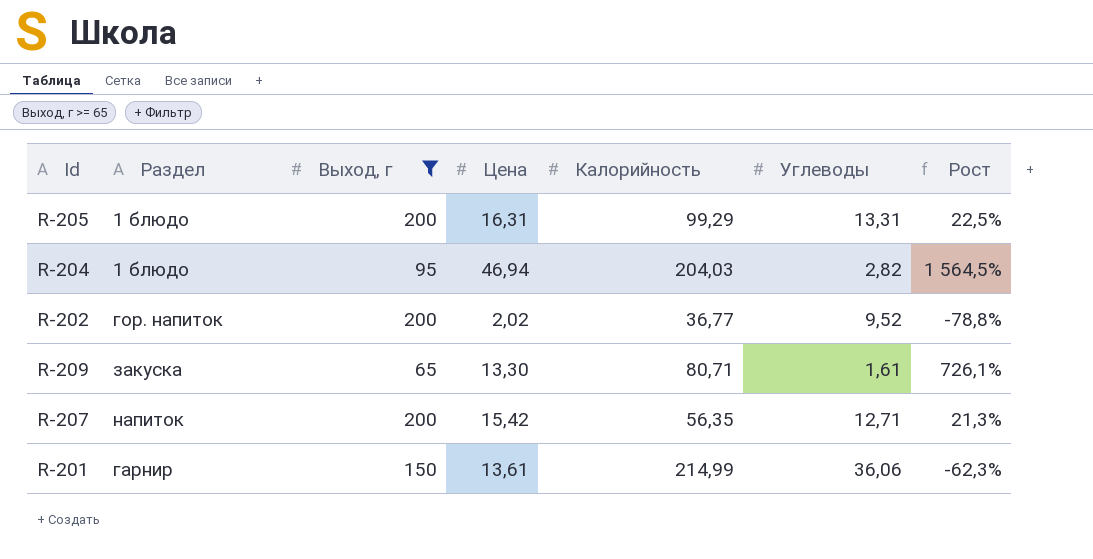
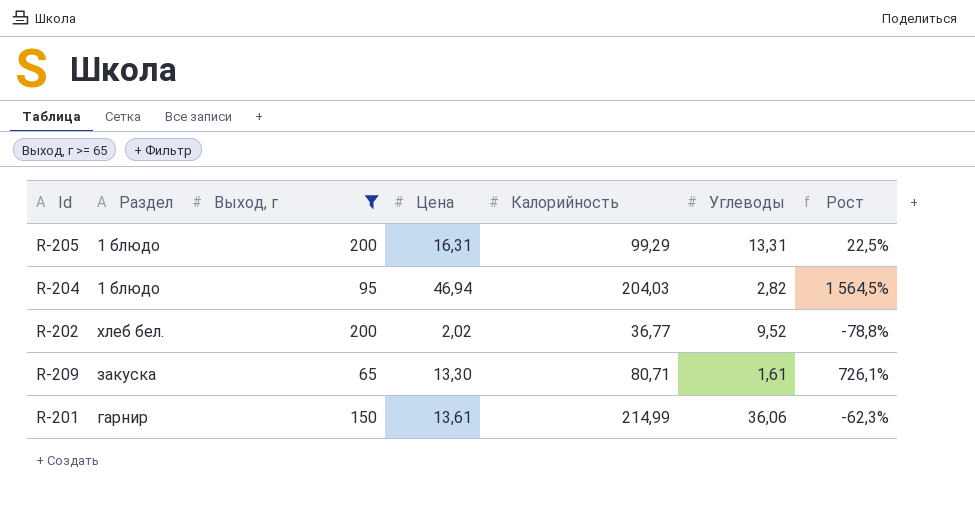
row R-207: напиток | 200 | 15,42 | 56,35 | 12,71 | 21,3% -> none
R-202 | Раздел: гор. напиток -> хлеб бел.

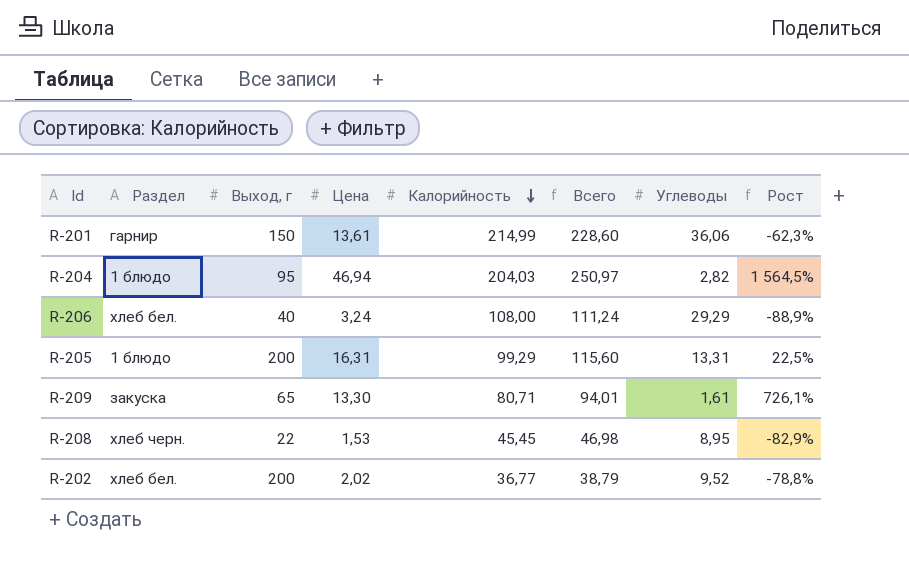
filter: Выход, г >= 65 -> none
row order: none -> Калорийность descending
column Всего | formula: none -> [Цена] + [Калорийность]

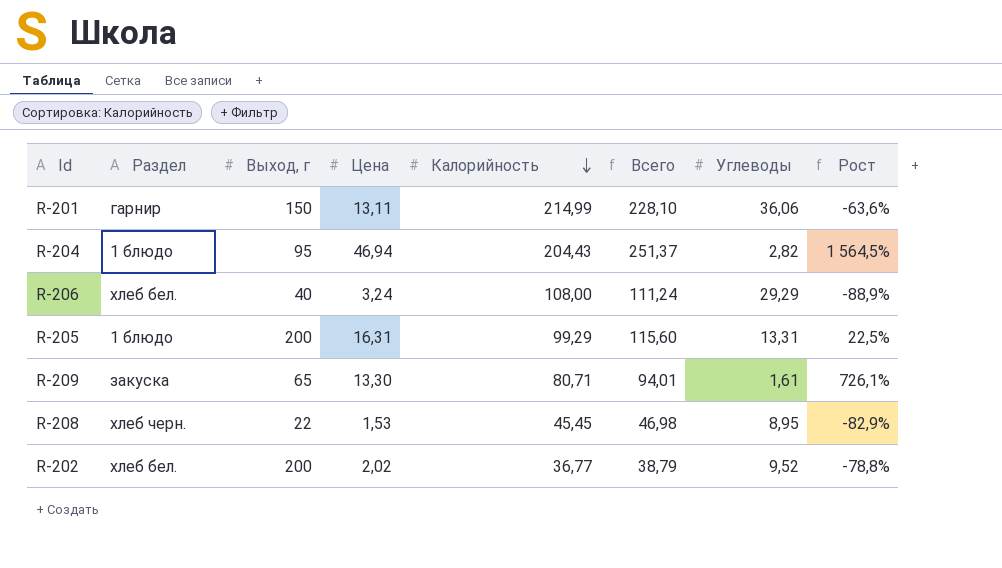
R-201 | Цена: 13,61 -> 13,11
R-201 | Всего: 228,60 -> 228,10
R-201 | Рост: -62,3% -> -63,6%
R-204 | Калорийность: 204,03 -> 204,43
R-204 | Всего: 250,97 -> 251,37

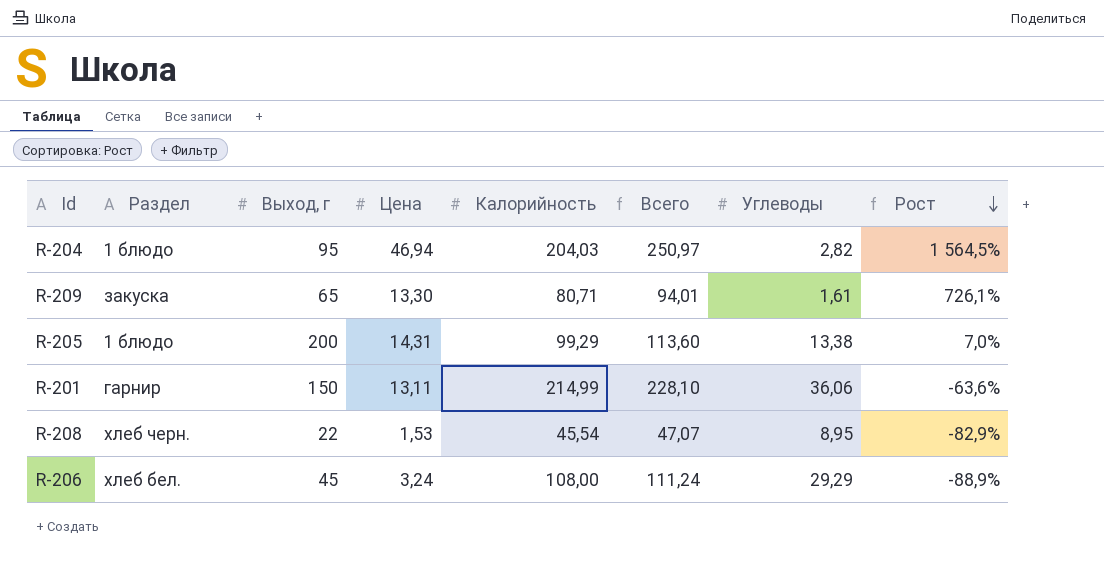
row order: Калорийность descending -> Рост descending
row R-202: хлеб бел. | 200 | 2,02 | 36,77 | 38,79 | 9,52 | -78,8% -> none
R-204 | Калорийность: 204,43 -> 204,03
R-204 | Всего: 251,37 -> 250,97
R-205 | Цена: 16,31 -> 14,31
R-205 | Всего: 115,60 -> 113,60
R-205 | Углеводы: 13,31 -> 13,38
R-205 | Рост: 22,5% -> 7,0%
R-208 | Калорийность: 45,45 -> 45,54
R-208 | Всего: 46,98 -> 47,07
R-206 | Выход, г: 40 -> 45

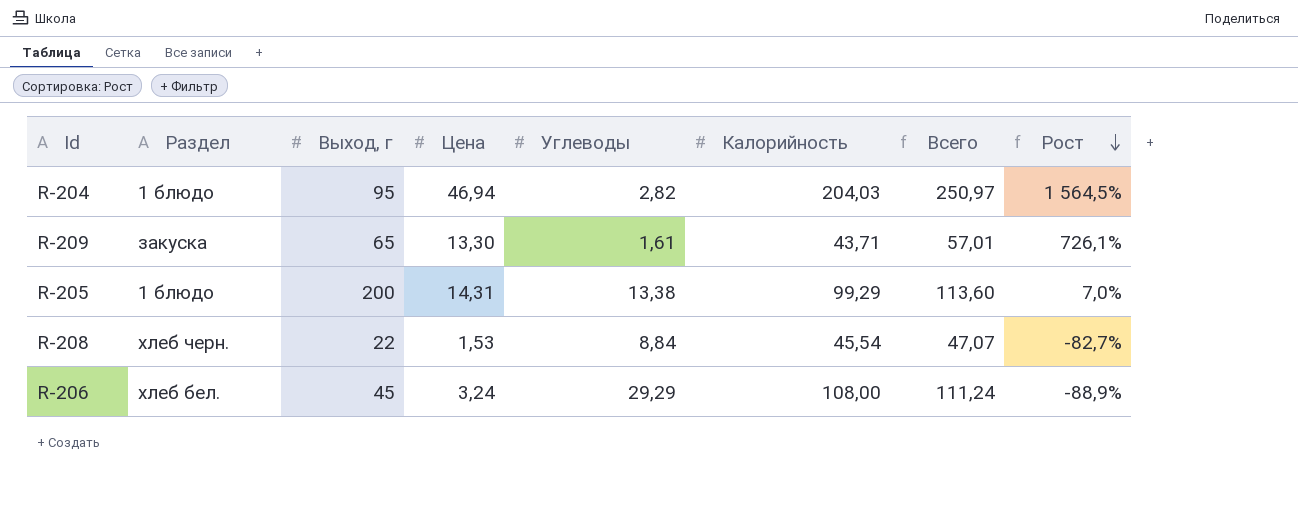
column Углеводы | position: 7 -> 5
row R-201: гарнир | 150 | 13,11 | 214,99 | 228,10 | 36,06 | -63,6% -> none
R-209 | Калорийность: 80,71 -> 43,71
R-209 | Всего: 94,01 -> 57,01
R-208 | Углеводы: 8,95 -> 8,84
R-208 | Рост: -82,9% -> -82,7%

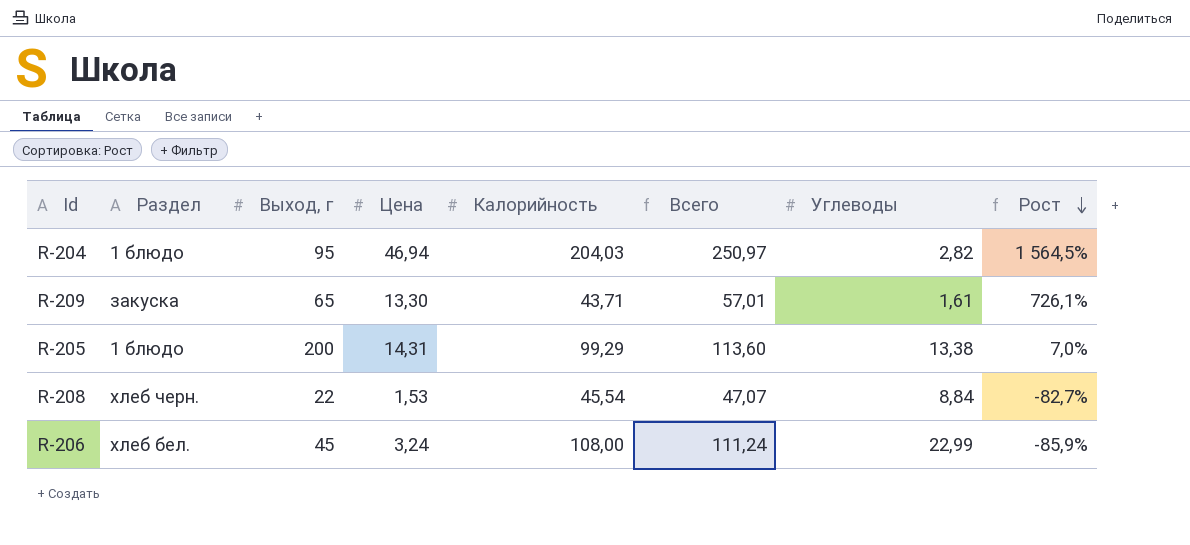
column Углеводы | position: 5 -> 7
R-206 | Углеводы: 29,29 -> 22,99
R-206 | Рост: -88,9% -> -85,9%

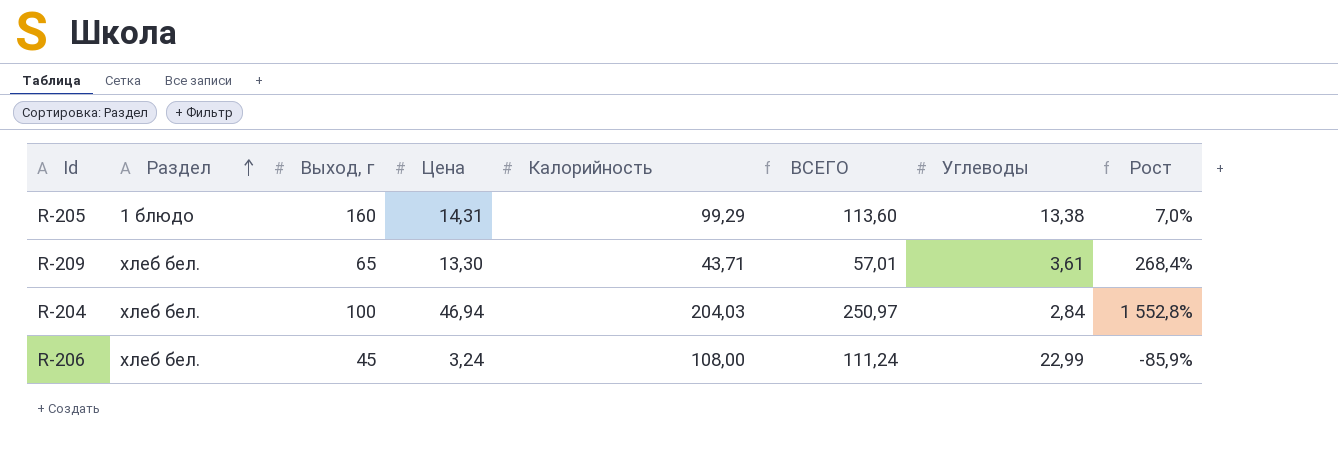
row order: Рост descending -> Раздел ascending
column name: Всего -> ВСЕГО
row R-208: хлеб черн. | 22 | 1,53 | 45,54 | 47,07 | 8,84 | -82,7% -> none
R-205 | Выход, г: 200 -> 160
R-209 | Раздел: закуска -> хлеб бел.
R-209 | Углеводы: 1,61 -> 3,61
R-209 | Рост: 726,1% -> 268,4%
R-204 | Раздел: 1 блюдо -> хлеб бел.
R-204 | Выход, г: 95 -> 100
R-204 | Углеводы: 2,82 -> 2,84
R-204 | Рост: 1 564,5% -> 1 552,8%

